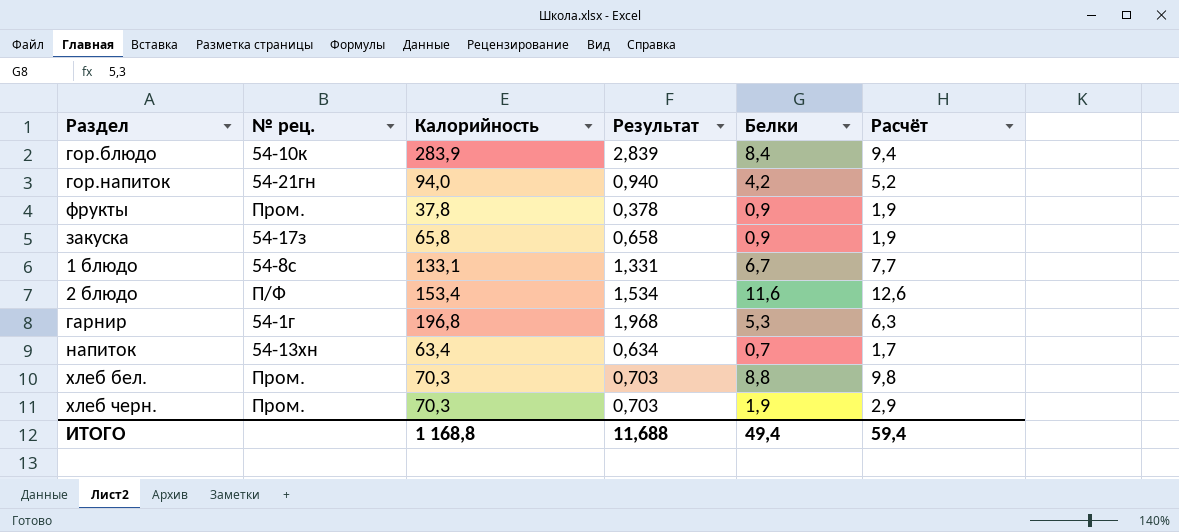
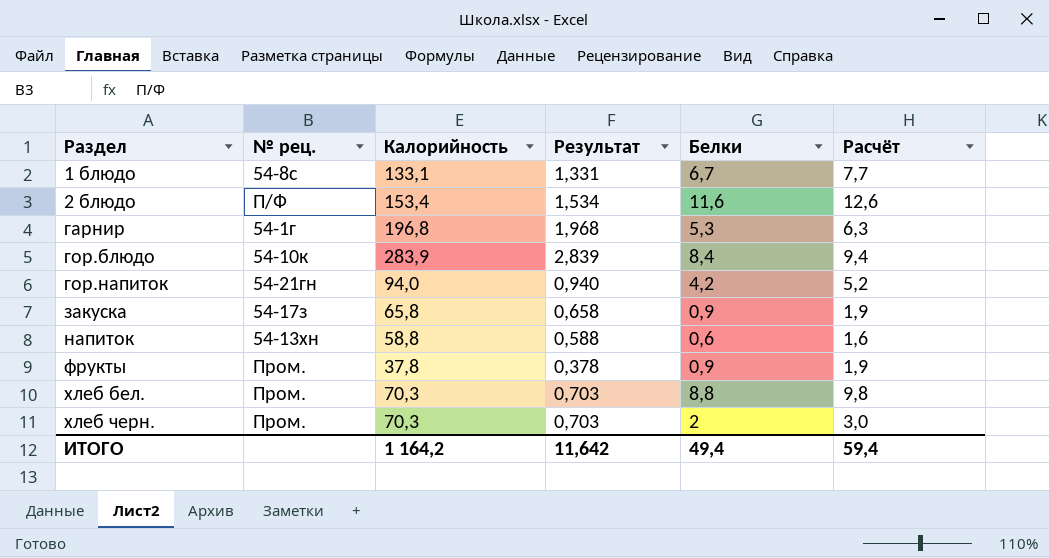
row order: none -> Раздел ascending
напиток | Калорийность: 63,4 -> 58,8
напиток | Результат: 0,634 -> 0,588
напиток | Белки: 0,7 -> 0,6
напиток | Расчёт: 1,7 -> 1,6
хлеб черн. | Белки: 1,9 -> 2
хлеб черн. | Расчёт: 2,9 -> 3,0
ИТОГО | Калорийность: 1 168,8 -> 1 164,2
ИТОГО | Результат: 11,688 -> 11,642

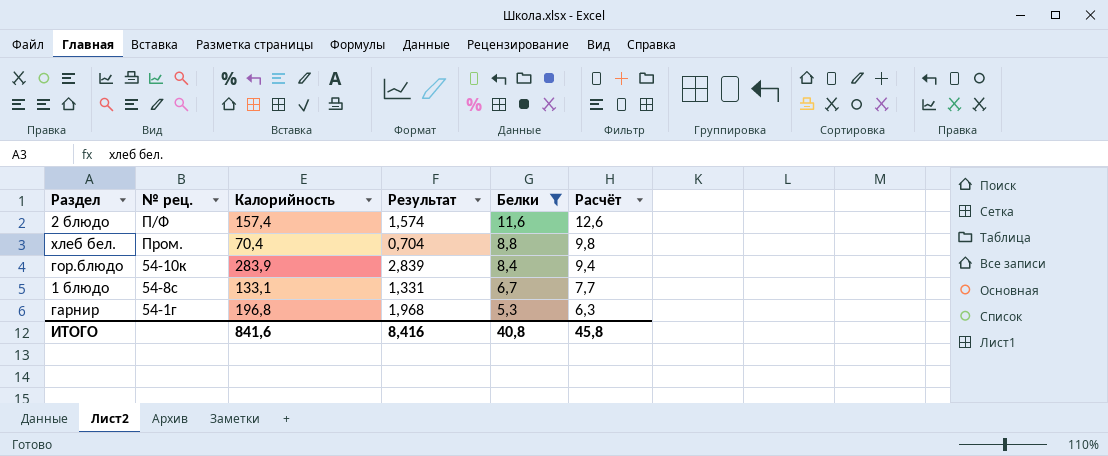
filter: none -> Белки >= 5,3
row order: Раздел ascending -> Белки descending
2 блюдо | Калорийность: 153,4 -> 157,4
2 блюдо | Результат: 1,534 -> 1,574
хлеб бел. | Калорийность: 70,3 -> 70,4
хлеб бел. | Результат: 0,703 -> 0,704
ИТОГО | Калорийность: 1 164,2 -> 841,6
ИТОГО | Результат: 11,642 -> 8,416
ИТОГО | Белки: 49,4 -> 40,8
ИТОГО | Расчёт: 59,4 -> 45,8

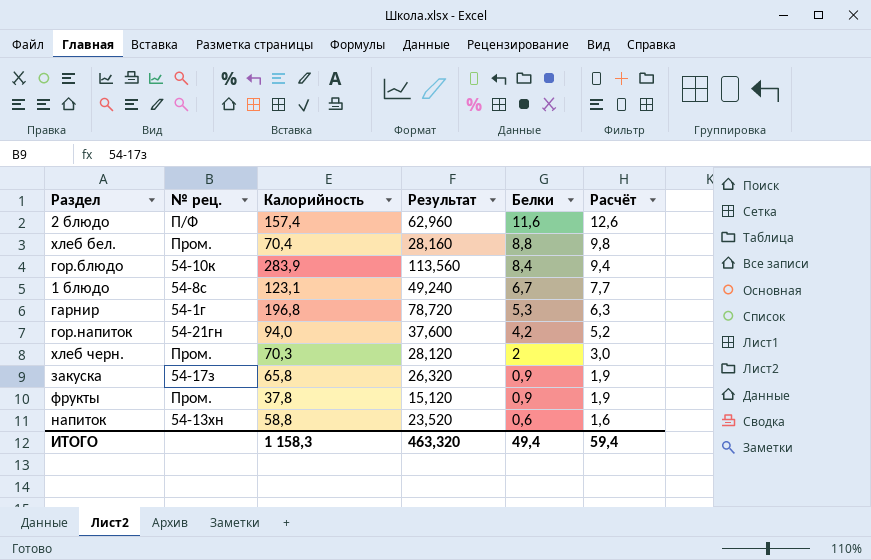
filter: Белки >= 5,3 -> none
column Результат | formula: [Калорийность] * 0,01 -> [Калорийность] * 0,4
1 блюдо | Калорийность: 133,1 -> 123,1
ИТОГО | Калорийность: 841,6 -> 1 158,3
ИТОГО | Результат: 8,416 -> 463,320
ИТОГО | Белки: 40,8 -> 49,4
ИТОГО | Расчёт: 45,8 -> 59,4

